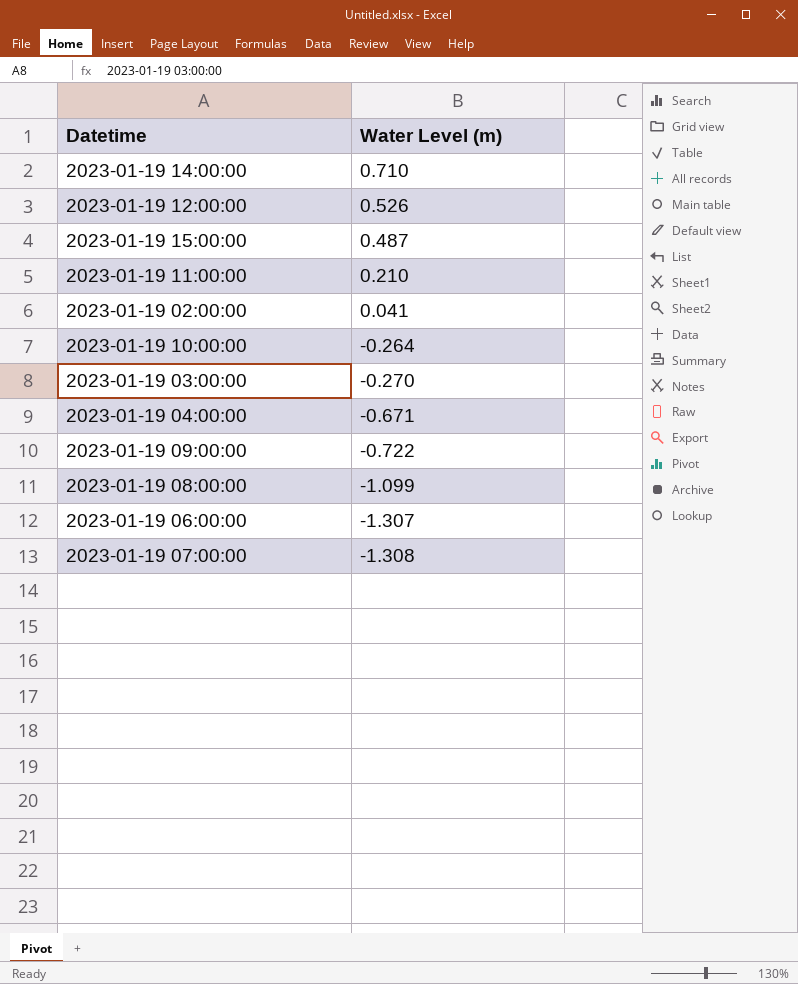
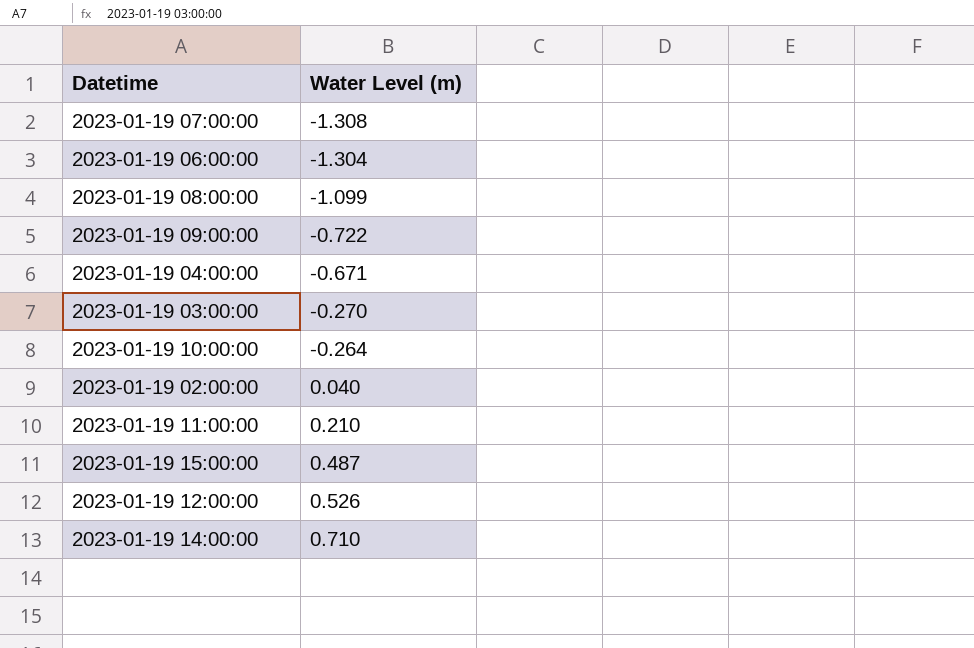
row order: Water Level (m) descending -> Water Level (m) ascending
2023-01-19 06:00:00 | Water Level (m): -1.307 -> -1.304
2023-01-19 02:00:00 | Water Level (m): 0.041 -> 0.040

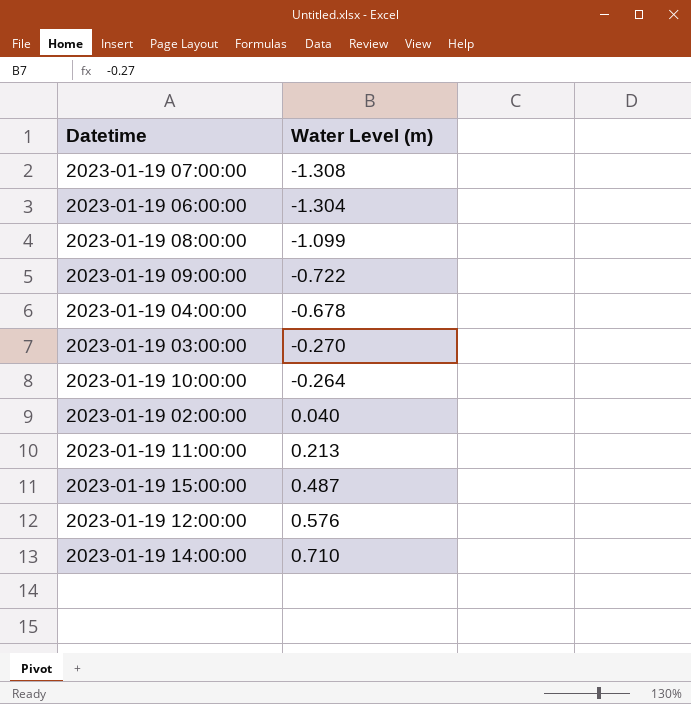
2023-01-19 04:00:00 | Water Level (m): -0.671 -> -0.678
2023-01-19 11:00:00 | Water Level (m): 0.210 -> 0.213
2023-01-19 12:00:00 | Water Level (m): 0.526 -> 0.576

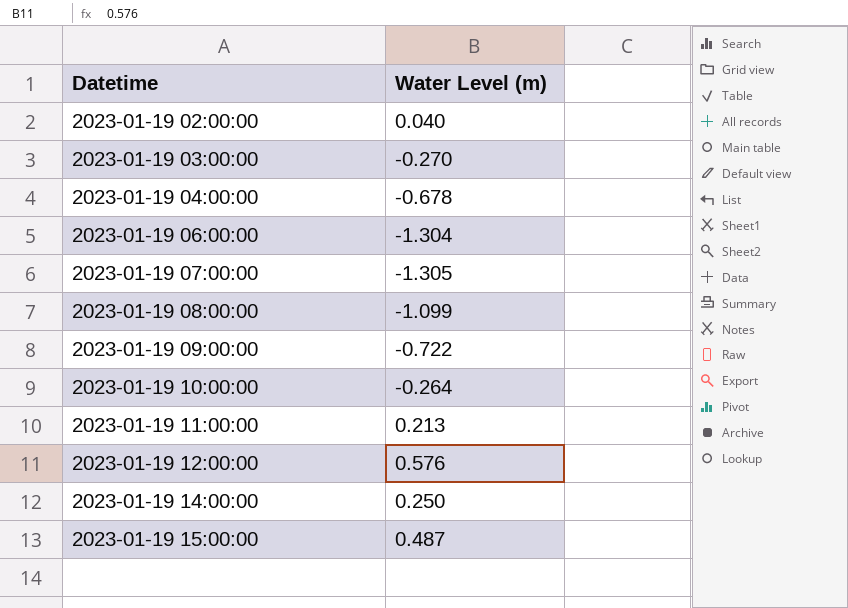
row order: Water Level (m) ascending -> Datetime ascending
2023-01-19 07:00:00 | Water Level (m): -1.308 -> -1.305
2023-01-19 14:00:00 | Water Level (m): 0.710 -> 0.250

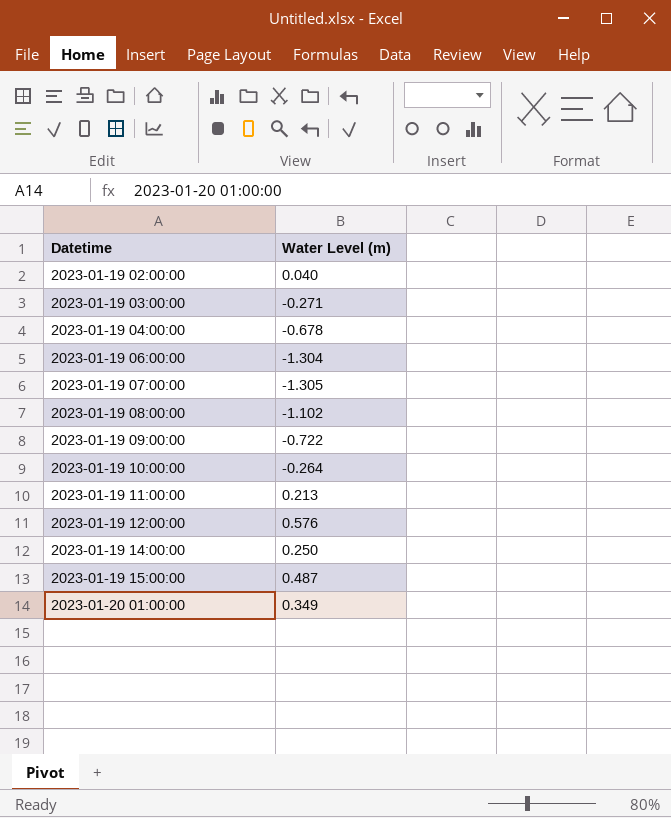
2023-01-19 03:00:00 | Water Level (m): -0.270 -> -0.271
2023-01-19 08:00:00 | Water Level (m): -1.099 -> -1.102
row 2023-01-20 01:00:00: none -> 0.349

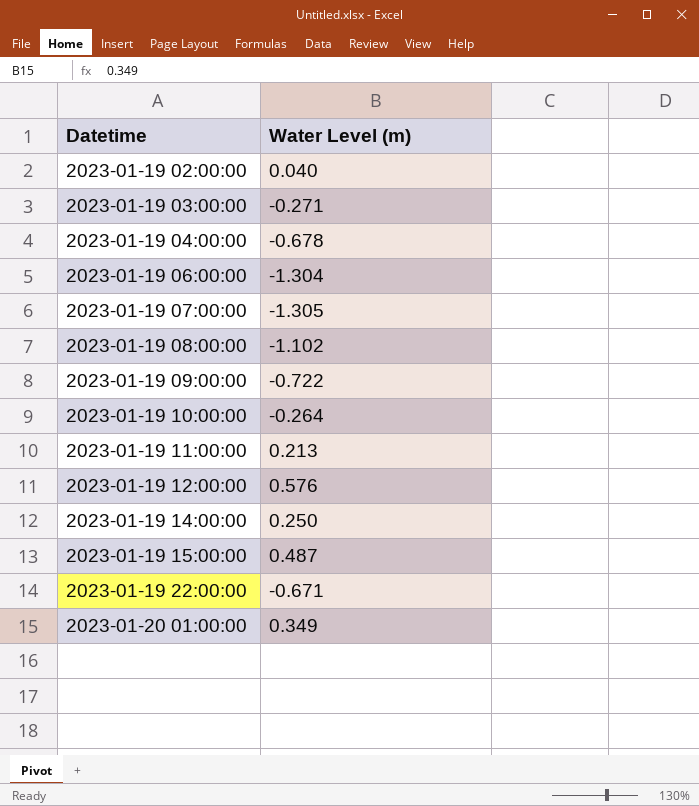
row 2023-01-19 22:00:00: none -> -0.671

